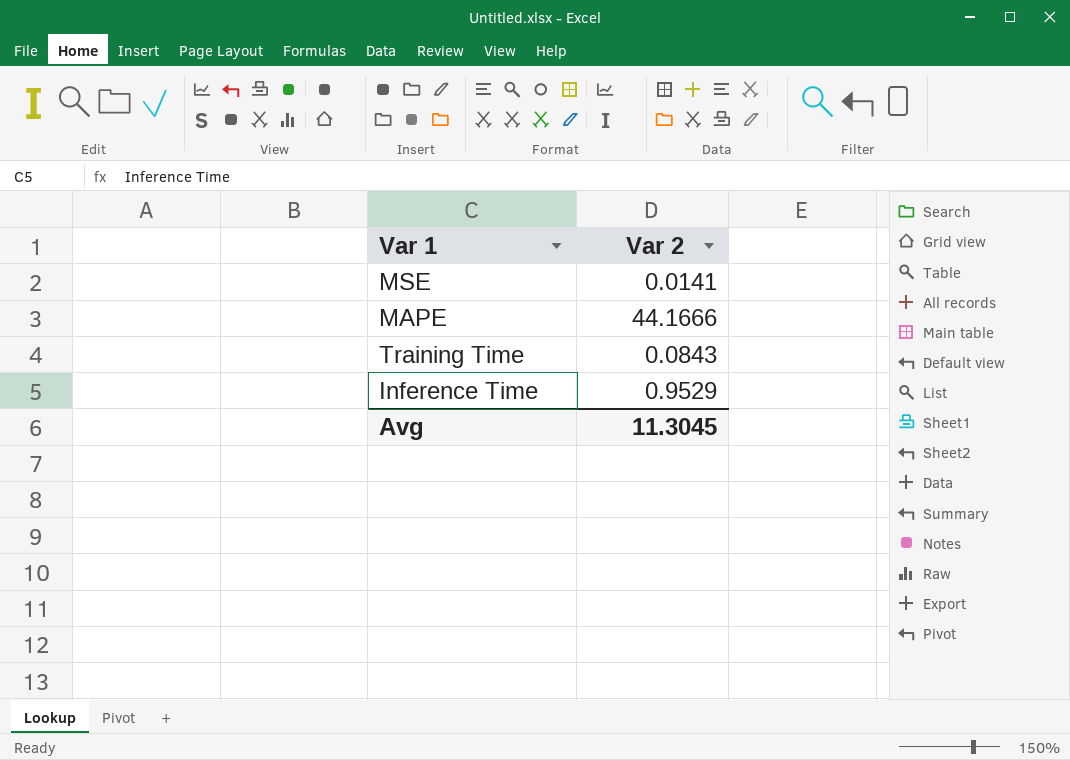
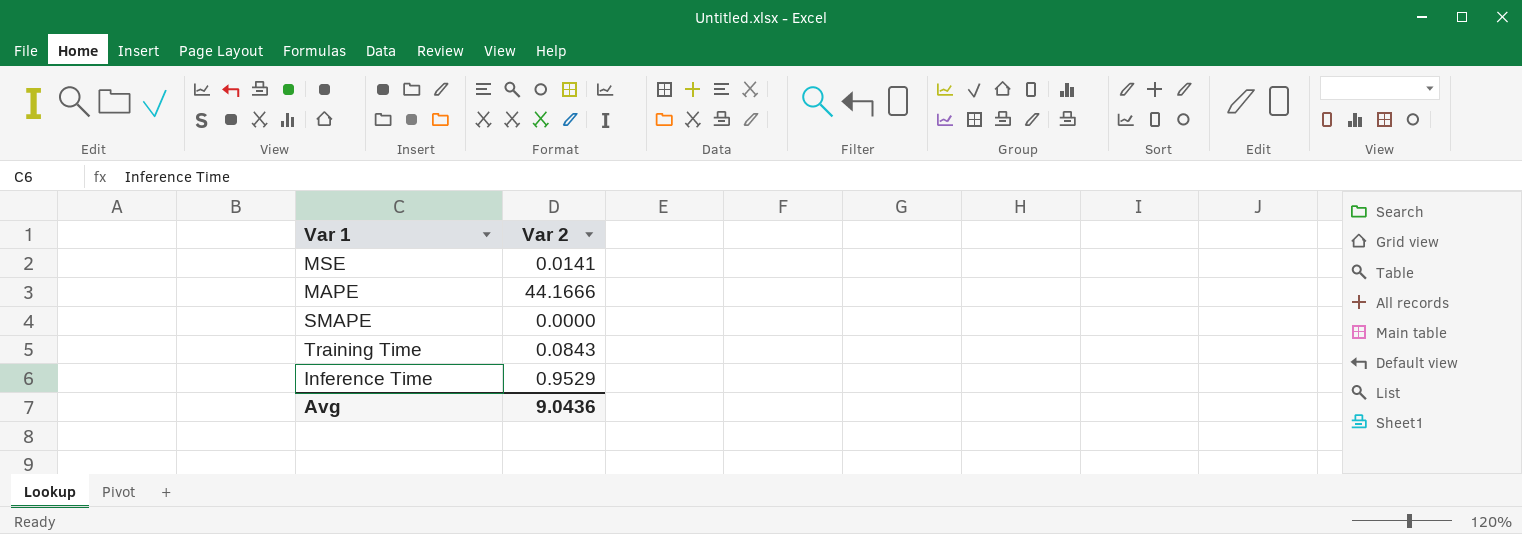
row SMAPE: none -> 0.0000
Avg | Var 2: 11.3045 -> 9.0436

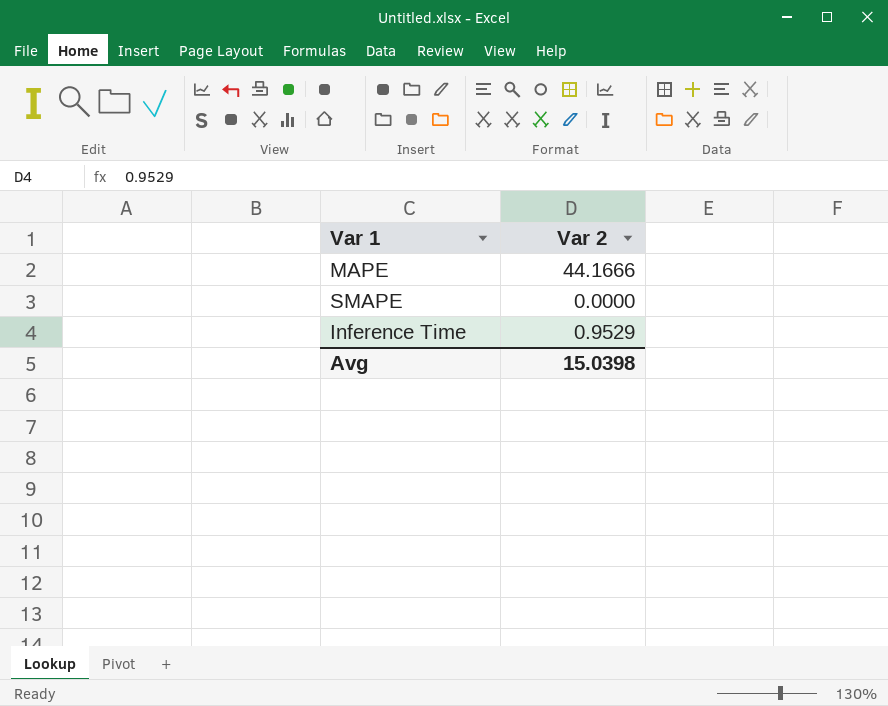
row MSE: 0.0141 -> none
row Training Time: 0.0843 -> none
Avg | Var 2: 9.0436 -> 15.0398

